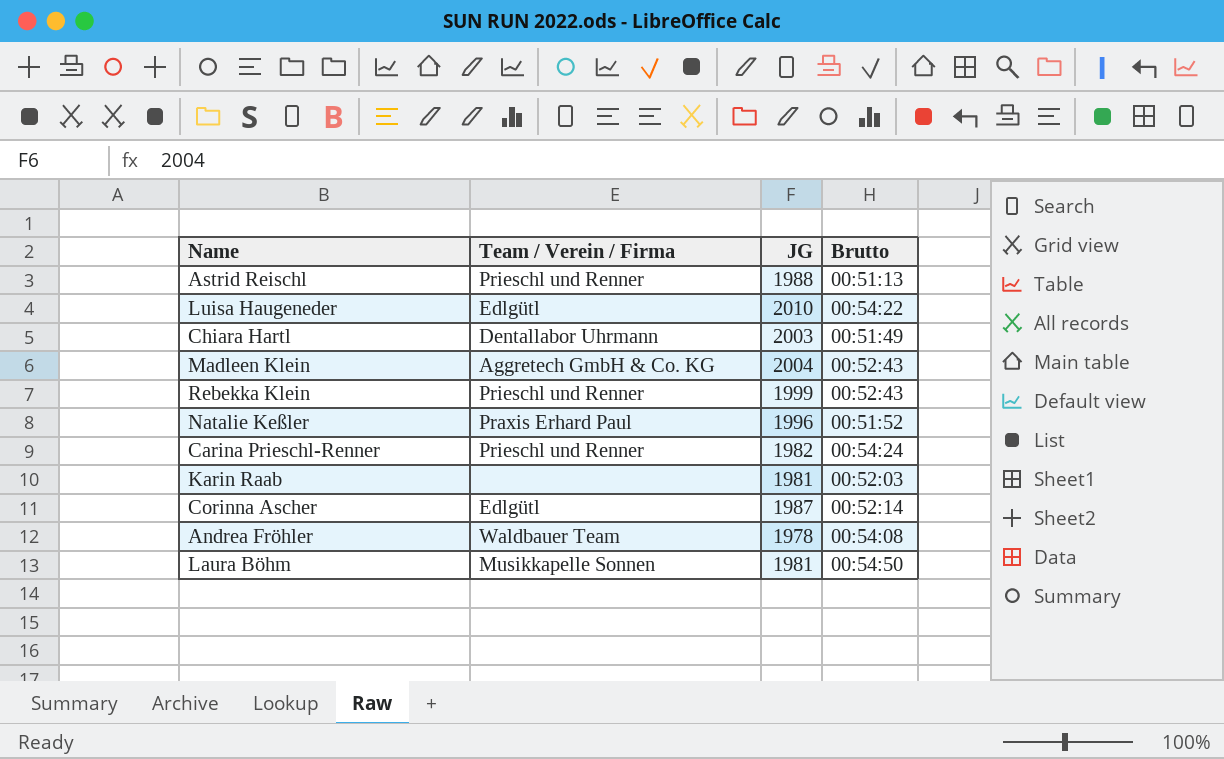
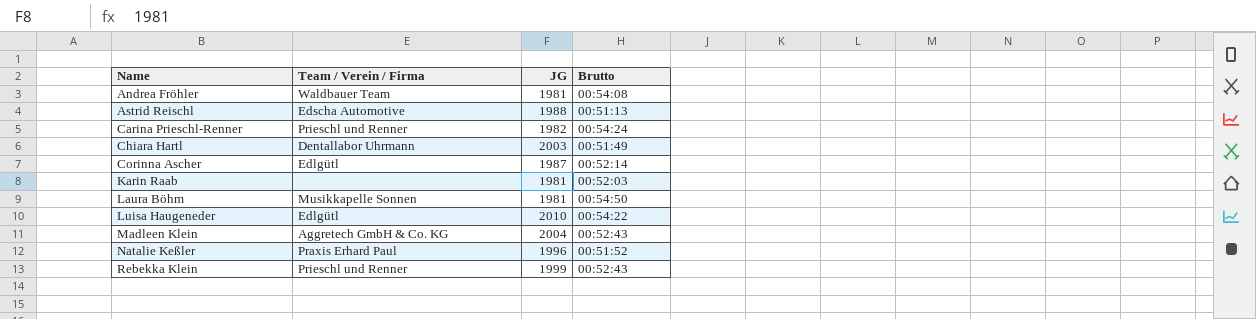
row order: none -> Name ascending
Andrea Fröhler | JG: 1978 -> 1981
Astrid Reischl | Team / Verein / Firma: Prieschl und Renner -> Edscha Automotive

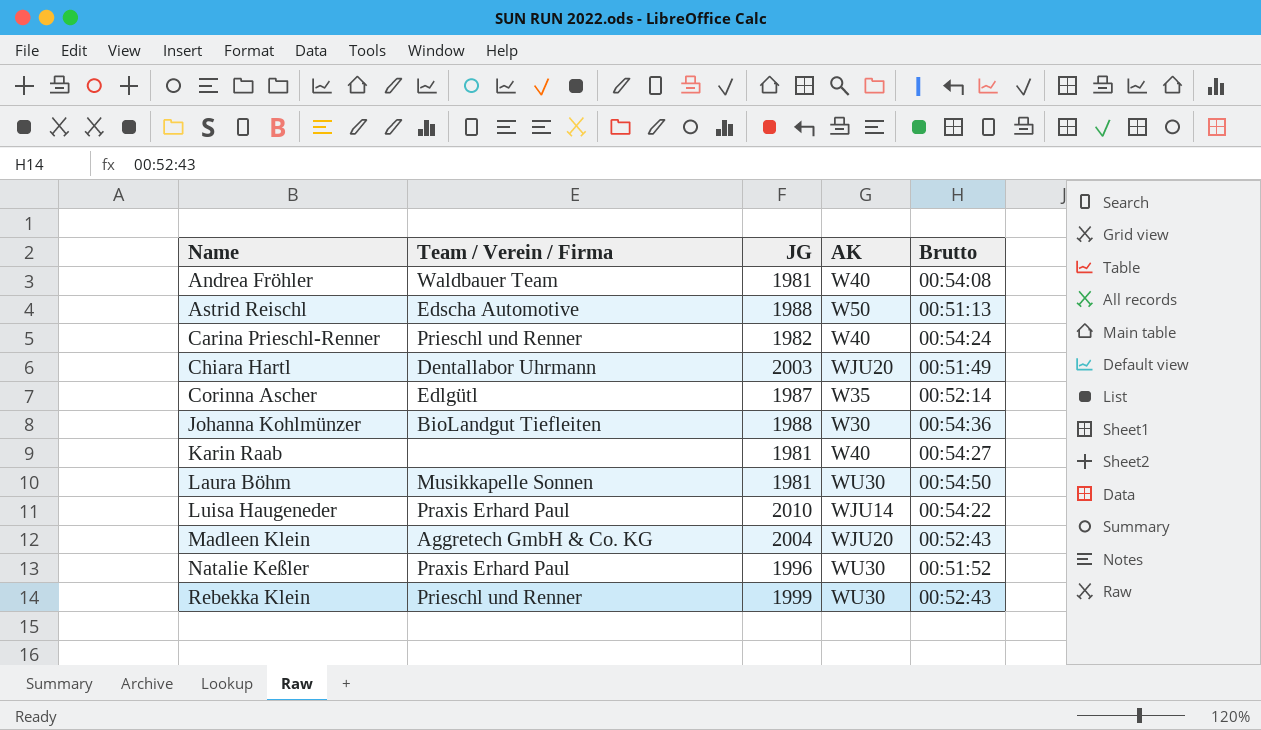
column AK | position: none -> 4
row Johanna Kohlmünzer: none -> BioLandgut Tiefleiten | 1988 | W30 | 00:54:36
Karin Raab | Brutto: 00:52:03 -> 00:54:27
Luisa Haugeneder | Team / Verein / Firma: Edlgütl -> Praxis Erhard Paul

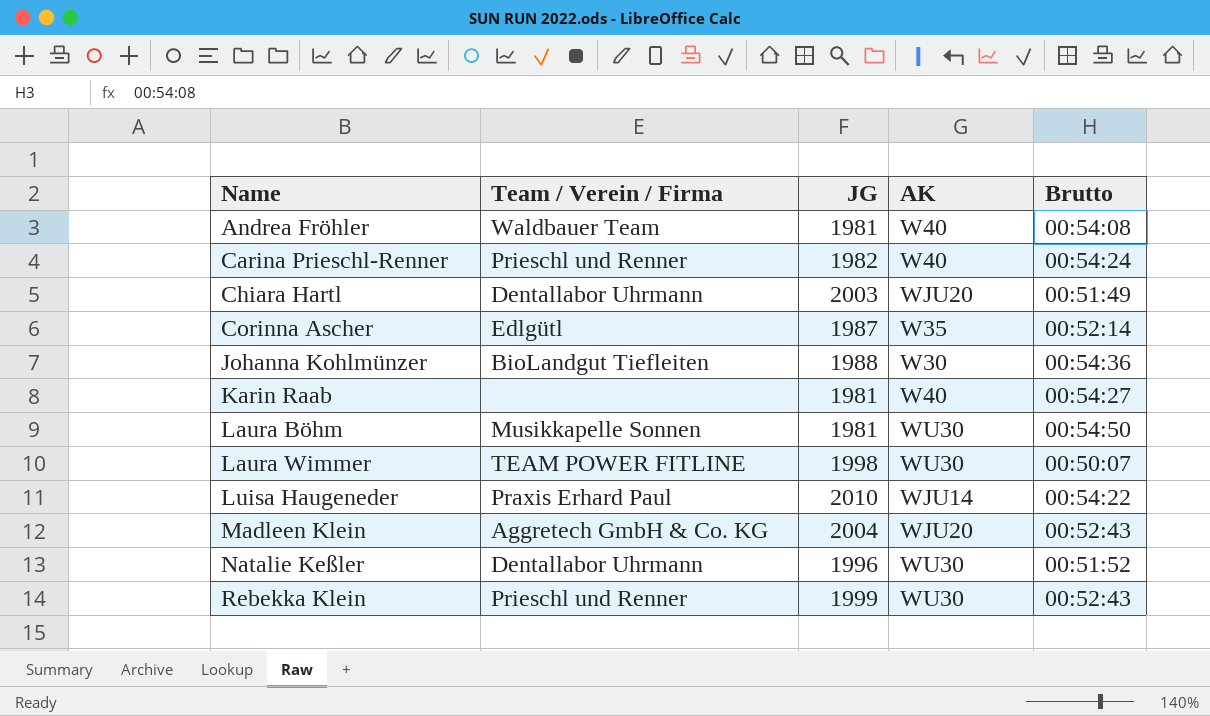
row Astrid Reischl: Edscha Automotive | 1988 | W50 | 00:51:13 -> none
row Laura Wimmer: none -> TEAM POWER FITLINE | 1998 | WU30 | 00:50:07
Natalie Keßler | Team / Verein / Firma: Praxis Erhard Paul -> Dentallabor Uhrmann

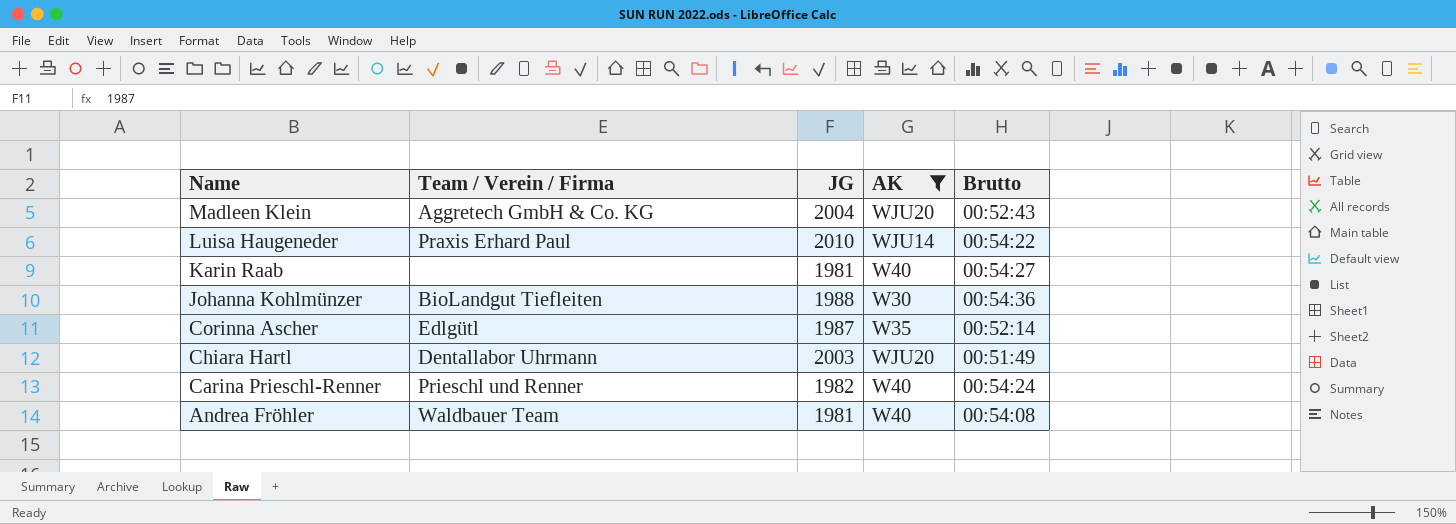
filter: none -> AK != WU30
row order: Name ascending -> Name descending

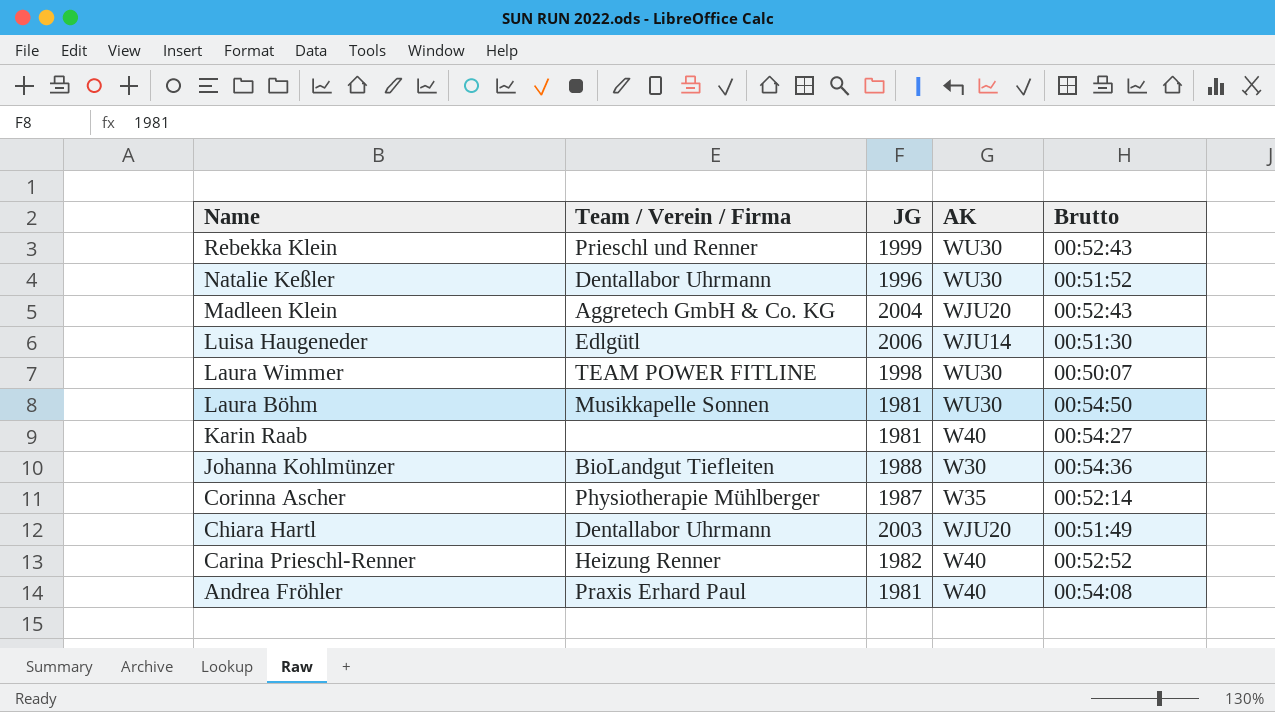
filter: AK != WU30 -> none
Luisa Haugeneder | Team / Verein / Firma: Praxis Erhard Paul -> Edlgütl
Luisa Haugeneder | JG: 2010 -> 2006
Luisa Haugeneder | Brutto: 00:54:22 -> 00:51:30
Corinna Ascher | Team / Verein / Firma: Edlgütl -> Physiotherapie Mühlberger
Carina Prieschl-Renner | Team / Verein / Firma: Prieschl und Renner -> Heizung Renner
Carina Prieschl-Renner | Brutto: 00:54:24 -> 00:52:52
Andrea Fröhler | Team / Verein / Firma: Waldbauer Team -> Praxis Erhard Paul

